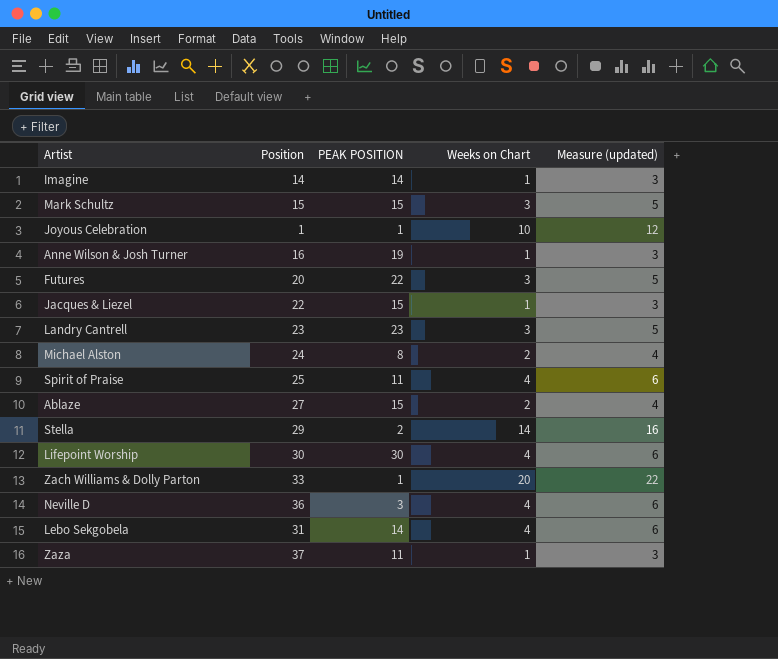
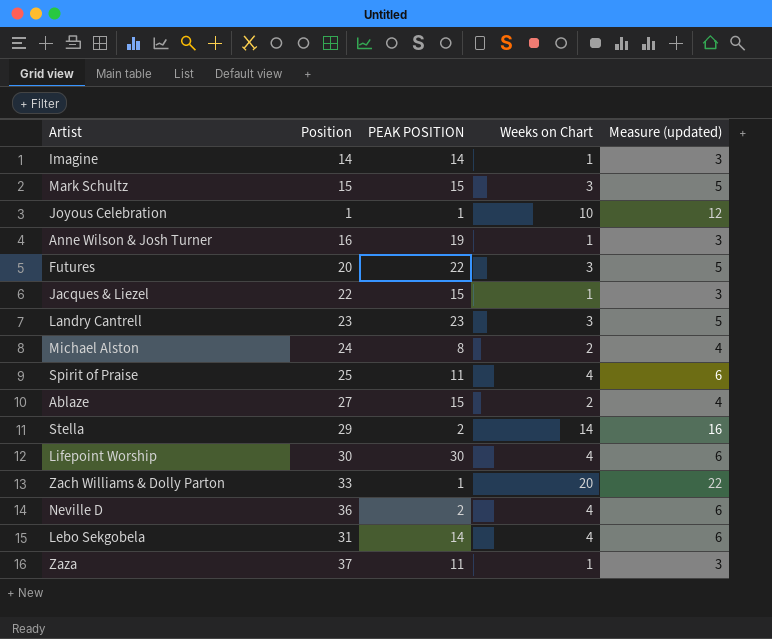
Neville D | PEAK POSITION: 3 -> 2

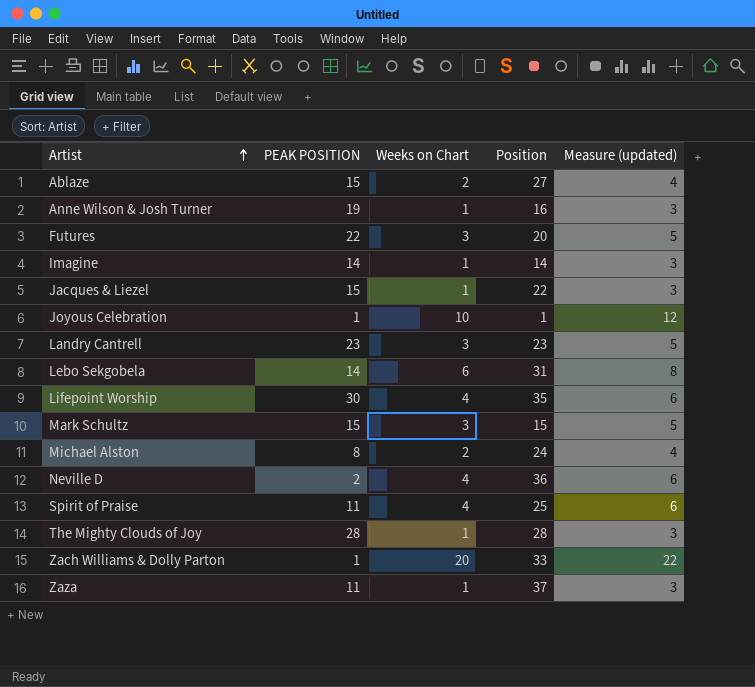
row order: none -> Artist ascending
column Position | position: 2 -> 4
row Stella: 29 | 2 | 14 | 16 -> none
Lebo Sekgobela | Weeks on Chart: 4 -> 6
Lebo Sekgobela | Measure (updated): 6 -> 8
Lifepoint Worship | Position: 30 -> 35
row The Mighty Clouds of Joy: none -> 28 | 1 | 28 | 3

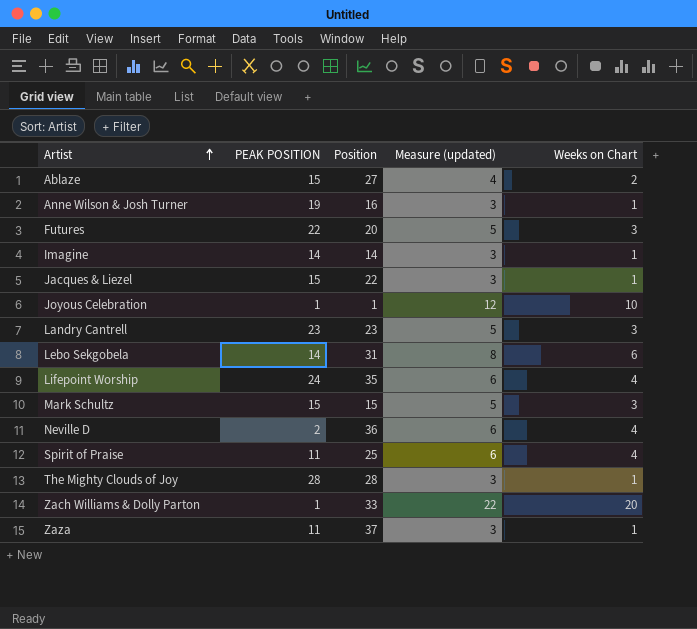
column Weeks on Chart | position: 3 -> 5
row Michael Alston: 8 | 2 | 24 | 4 -> none
Lifepoint Worship | PEAK POSITION: 30 -> 24

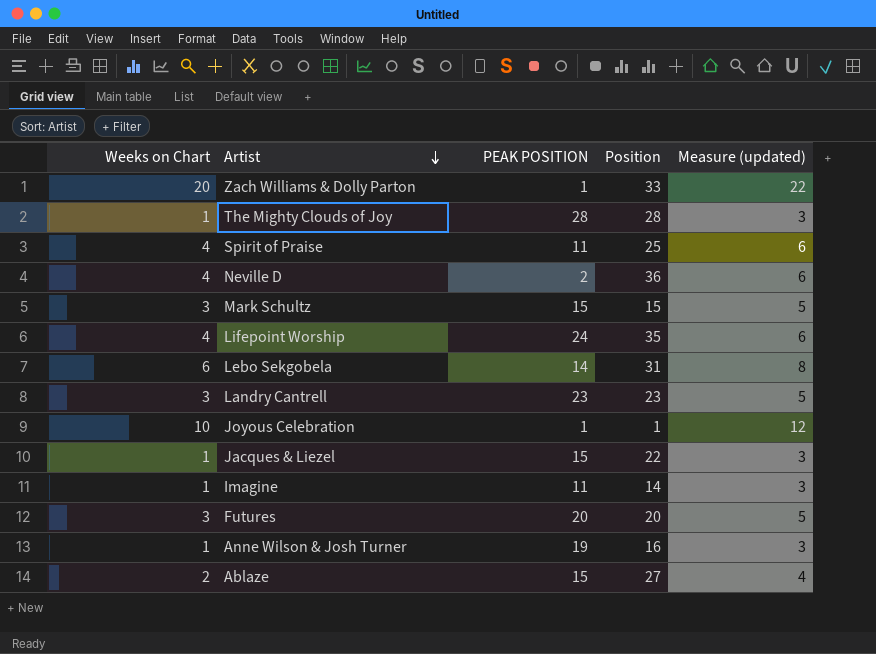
row order: Artist ascending -> Artist descending
column Weeks on Chart | position: 5 -> 1
row Zaza: 11 | 37 | 3 | 1 -> none
Imagine | PEAK POSITION: 14 -> 11
Futures | PEAK POSITION: 22 -> 20

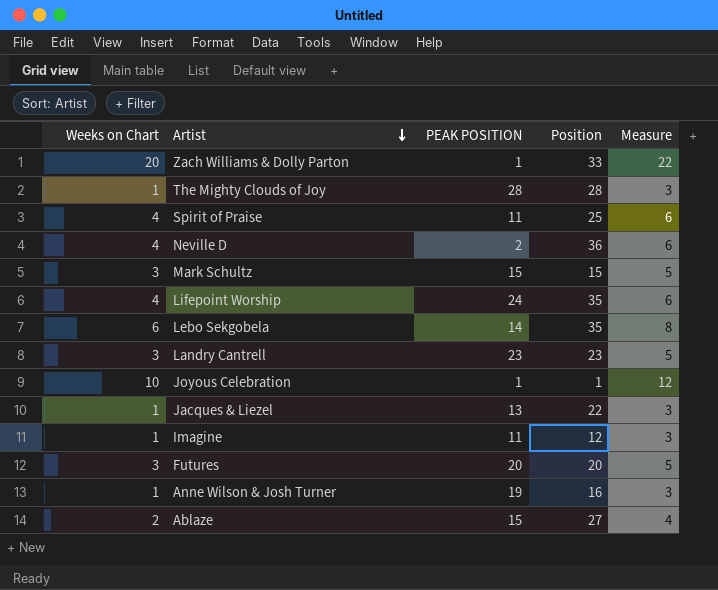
column name: Measure (updated) -> Measure
Lebo Sekgobela | Position: 31 -> 35
Jacques & Liezel | PEAK POSITION: 15 -> 13
Imagine | Position: 14 -> 12

